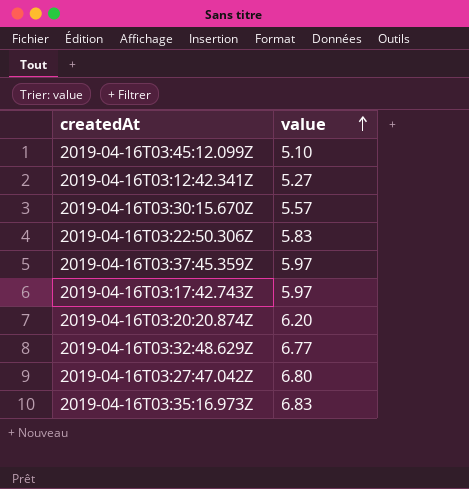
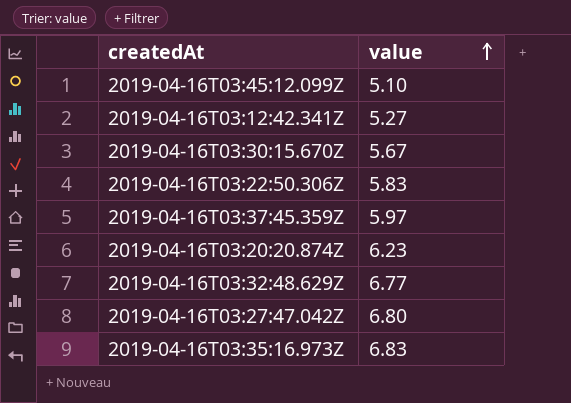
row 2019-04-16T03:17:42.743Z: 5.97 -> none
2019-04-16T03:30:15.670Z | value: 5.57 -> 5.67
2019-04-16T03:20:20.874Z | value: 6.20 -> 6.23

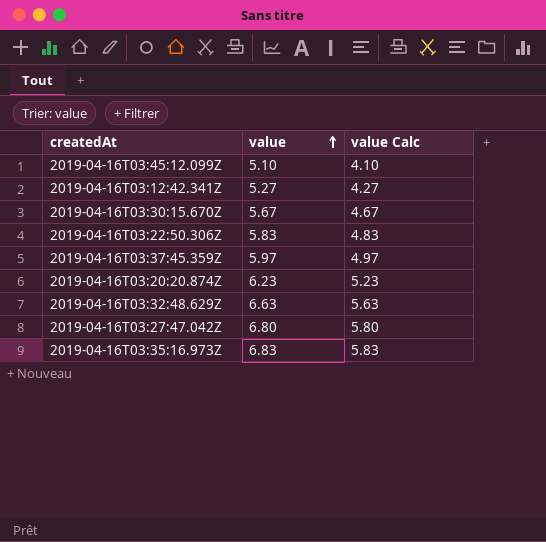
column value Calc | formula: none -> [value] - 1
2019-04-16T03:32:48.629Z | value: 6.77 -> 6.63

